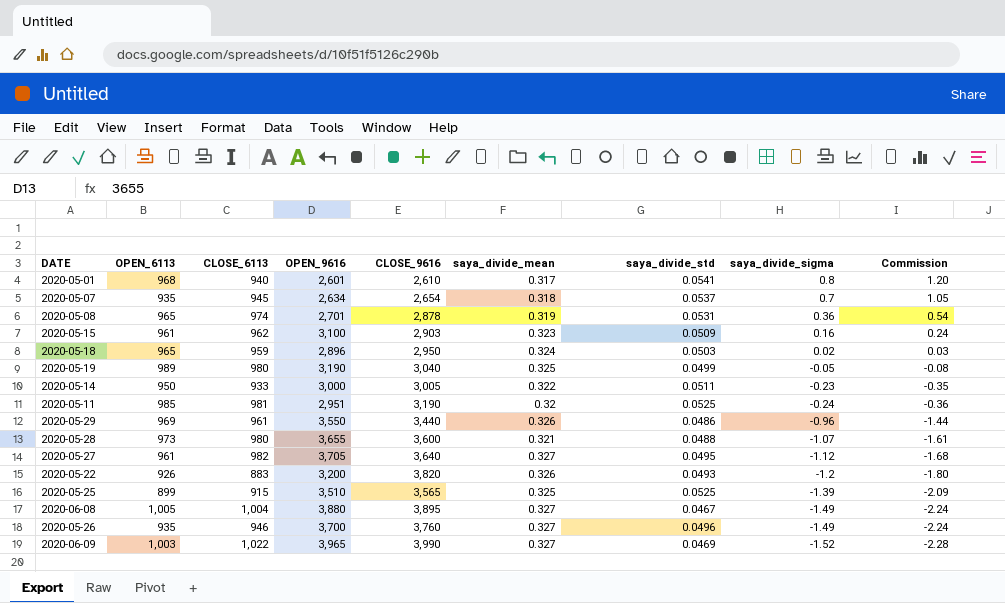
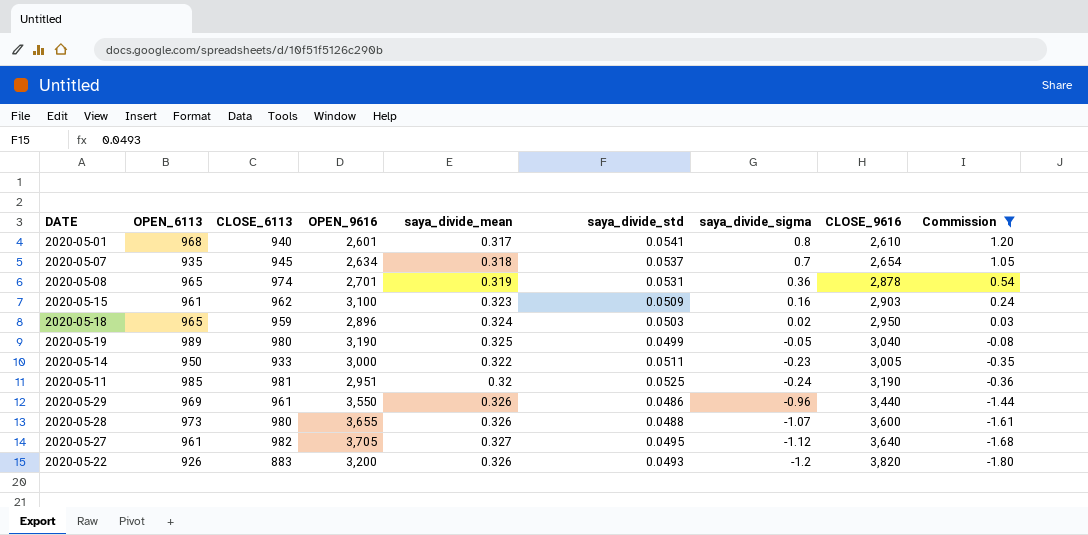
filter: none -> Commission >= -1.80
column CLOSE_9616 | position: 5 -> 8
2020-05-28 | saya_divide_mean: 0.321 -> 0.326

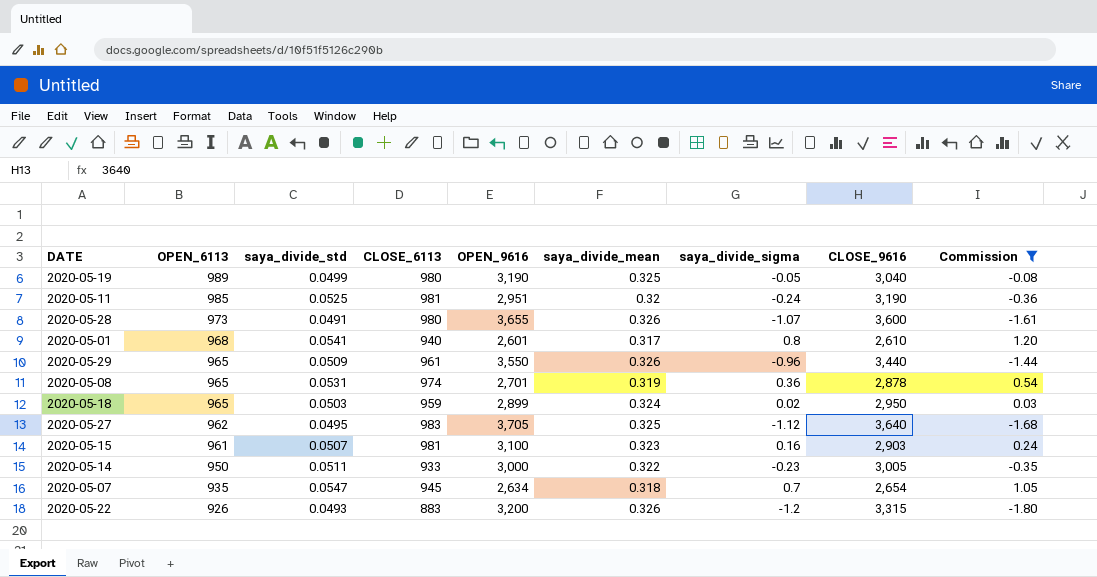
row order: saya_divide_sigma descending -> OPEN_6113 descending
column saya_divide_std | position: 6 -> 3
2020-05-28 | saya_divide_std: 0.0488 -> 0.0491
2020-05-29 | OPEN_6113: 969 -> 965
2020-05-29 | saya_divide_std: 0.0486 -> 0.0509
2020-05-18 | OPEN_9616: 2,896 -> 2,899
2020-05-27 | OPEN_6113: 961 -> 962
2020-05-27 | CLOSE_6113: 982 -> 983
2020-05-27 | saya_divide_mean: 0.327 -> 0.325
2020-05-15 | saya_divide_std: 0.0509 -> 0.0507
2020-05-15 | CLOSE_6113: 962 -> 981
2020-05-07 | saya_divide_std: 0.0537 -> 0.0547
2020-05-22 | CLOSE_9616: 3,820 -> 3,315

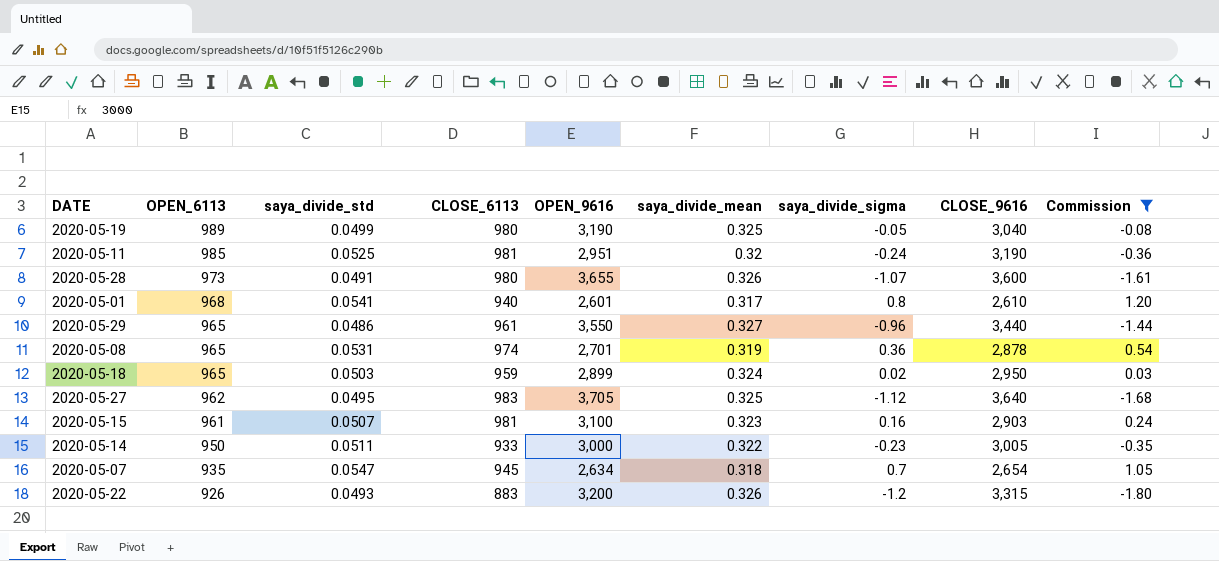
2020-05-29 | saya_divide_std: 0.0509 -> 0.0486
2020-05-29 | saya_divide_mean: 0.326 -> 0.327

